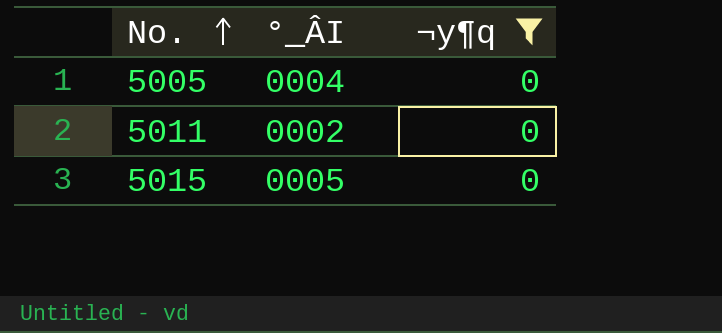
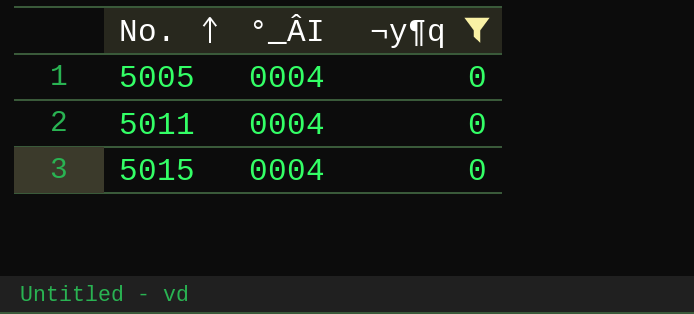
5011 | °_ÂI: 0002 -> 0004
5015 | °_ÂI: 0005 -> 0004

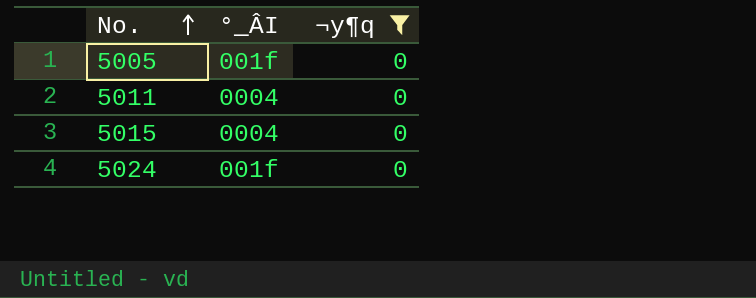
5005 | °_ÂI: 0004 -> 001f
row 5024: none -> 001f | 0

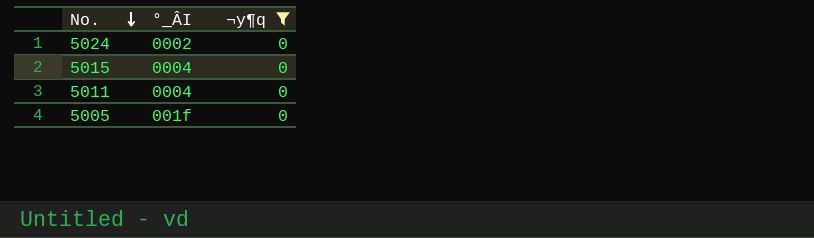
row order: No. ascending -> No. descending
5024 | °_ÂI: 001f -> 0002

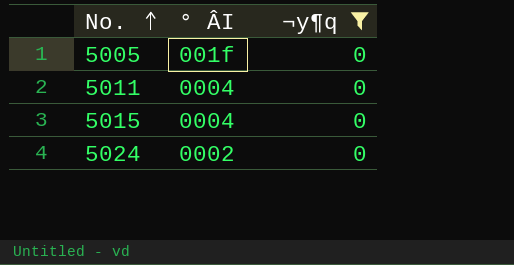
row order: No. descending -> No. ascending
column name: °_ÂI -> ° ÂI

